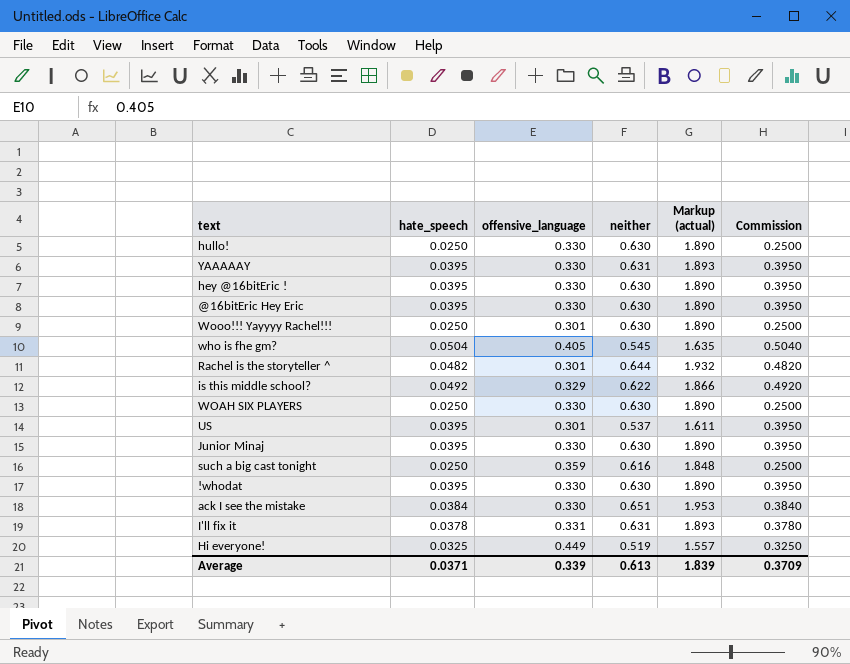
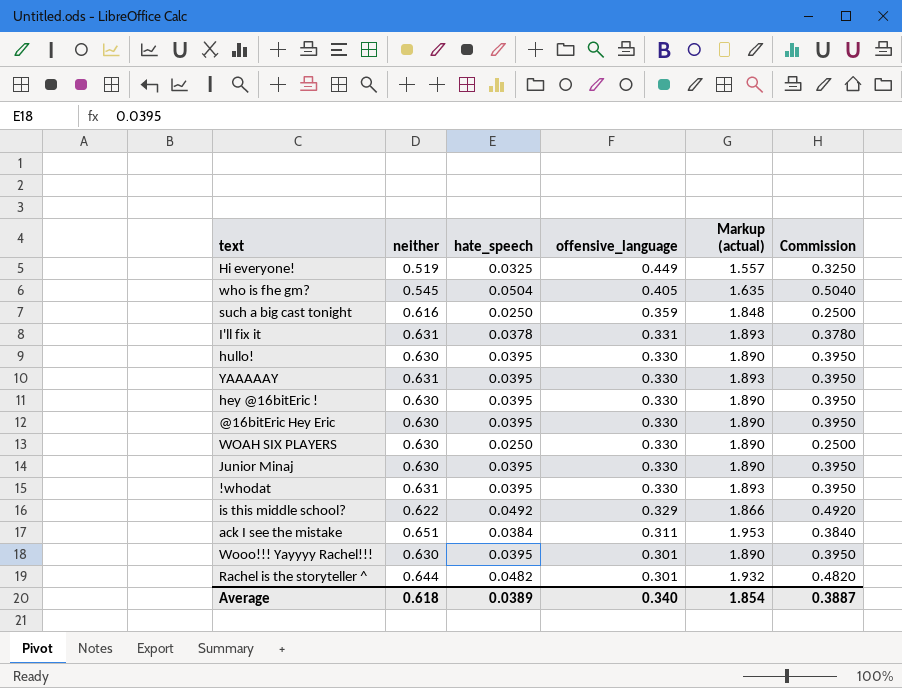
row order: none -> offensive_language descending
column neither | position: 4 -> 2
row US: 0.0395 | 0.301 | 0.537 | 1.611 | 0.3950 -> none
hullo! | hate_speech: 0.0250 -> 0.0395
hullo! | Commission: 0.2500 -> 0.3950
!whodat | neither: 0.630 -> 0.631
!whodat | Markup (actual): 1.890 -> 1.893
ack I see the mistake | offensive_language: 0.330 -> 0.311
Wooo!!! Yayyyy Rachel!!! | hate_speech: 0.0250 -> 0.0395
Wooo!!! Yayyyy Rachel!!! | Commission: 0.2500 -> 0.3950
Average | neither: 0.613 -> 0.618
Average | hate_speech: 0.0371 -> 0.0389
Average | offensive_language: 0.339 -> 0.340
Average | Markup (actual): 1.839 -> 1.854
Average | Commission: 0.3709 -> 0.3887

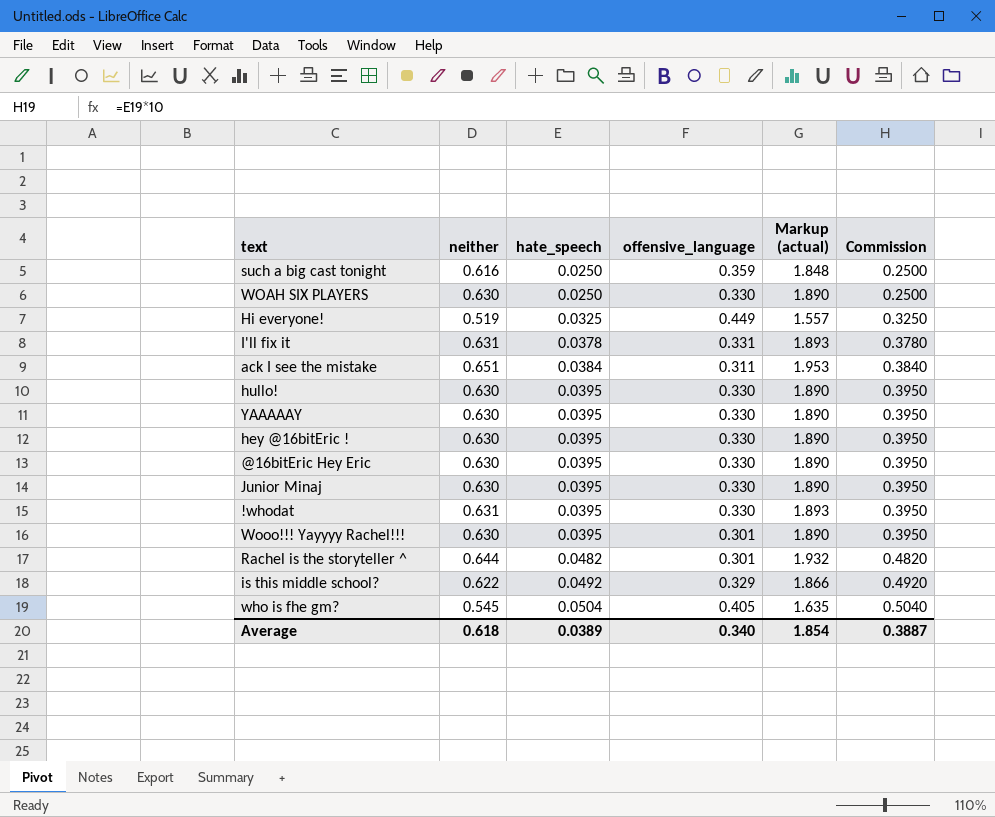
row order: offensive_language descending -> hate_speech ascending
YAAAAAY | neither: 0.631 -> 0.630
YAAAAAY | Markup (actual): 1.893 -> 1.890

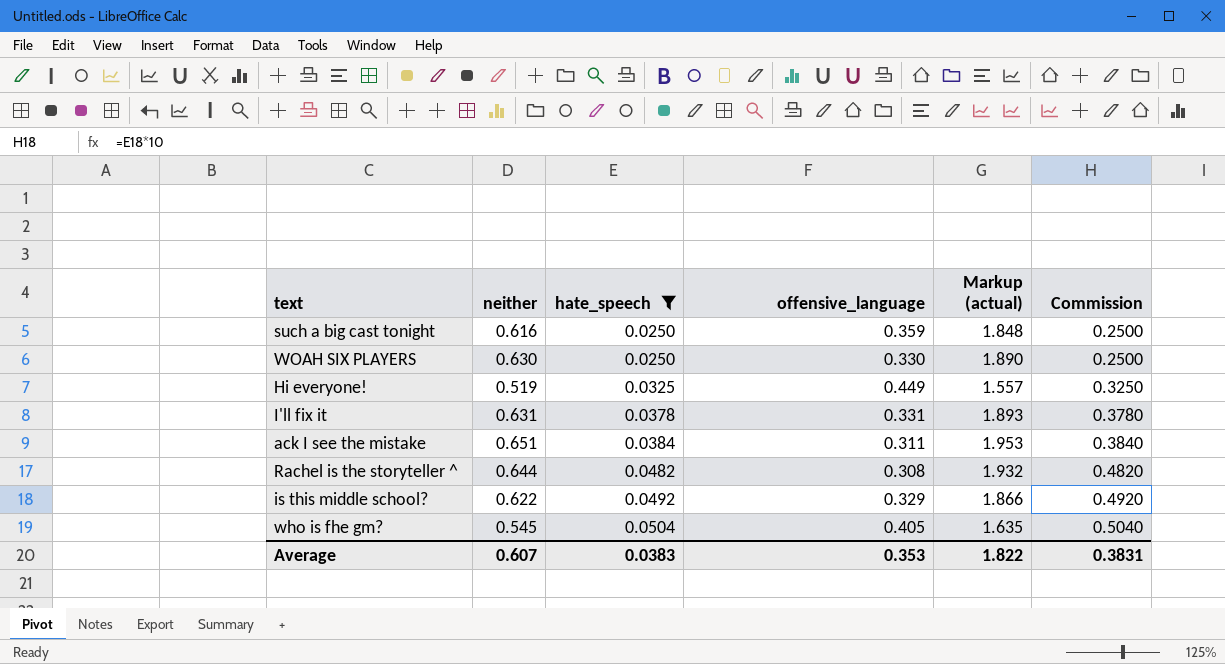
filter: none -> hate_speech != 0.0395
Rachel is the storyteller ^ | offensive_language: 0.301 -> 0.308
Average | neither: 0.618 -> 0.607
Average | hate_speech: 0.0389 -> 0.0383
Average | offensive_language: 0.340 -> 0.353
Average | Markup (actual): 1.854 -> 1.822
Average | Commission: 0.3887 -> 0.3831

